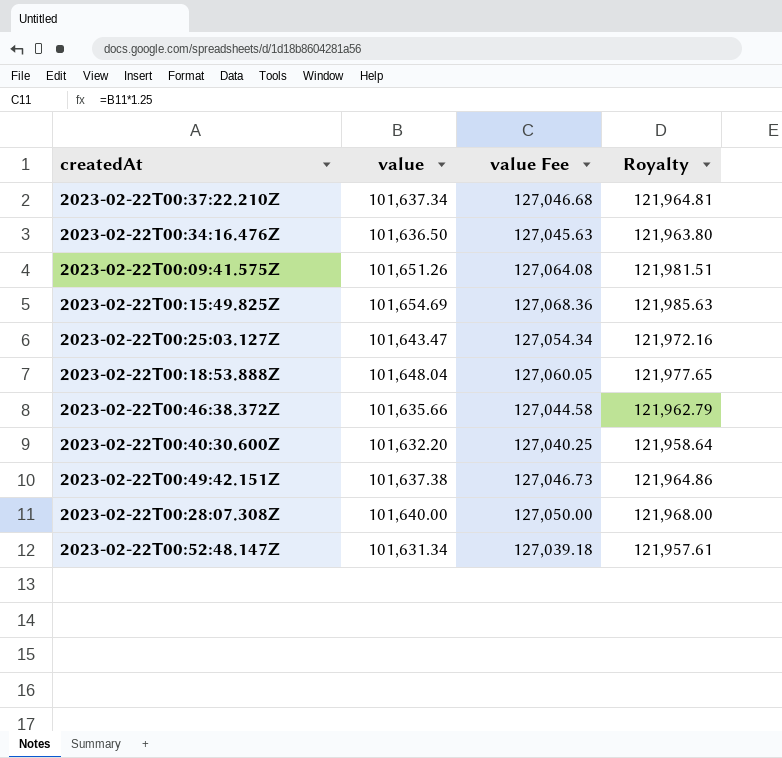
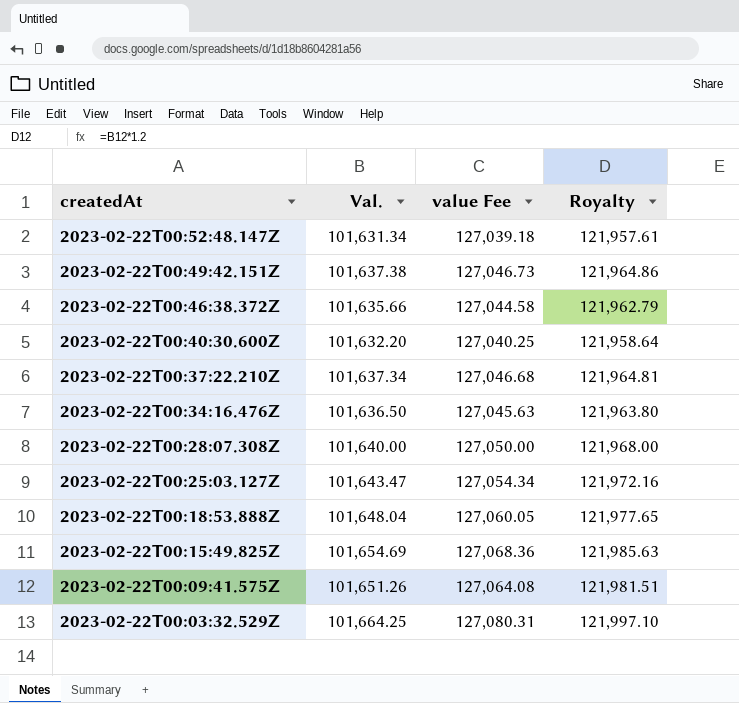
row order: none -> createdAt descending
column name: value -> Val.
row 2023-02-22T00:03:32.529Z: none -> 101,664.25 | 127,080.31 | 121,997.10

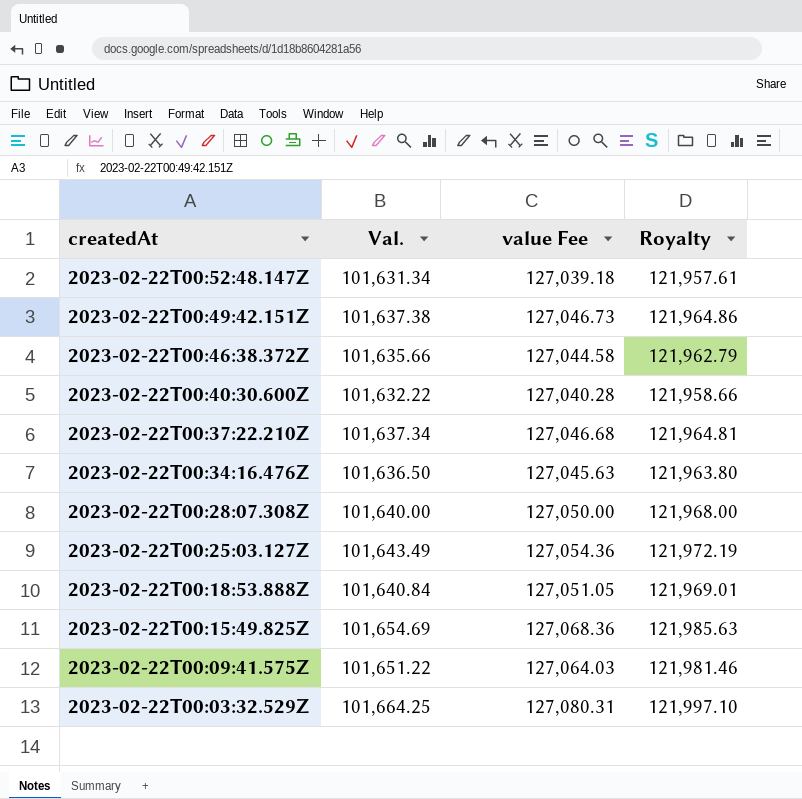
2023-02-22T00:40:30.600Z | Val.: 101,632.20 -> 101,632.22
2023-02-22T00:40:30.600Z | value Fee: 127,040.25 -> 127,040.28
2023-02-22T00:40:30.600Z | Royalty: 121,958.64 -> 121,958.66
2023-02-22T00:25:03.127Z | Val.: 101,643.47 -> 101,643.49
2023-02-22T00:25:03.127Z | value Fee: 127,054.34 -> 127,054.36
2023-02-22T00:25:03.127Z | Royalty: 121,972.16 -> 121,972.19
2023-02-22T00:18:53.888Z | Val.: 101,648.04 -> 101,640.84
2023-02-22T00:18:53.888Z | value Fee: 127,060.05 -> 127,051.05
2023-02-22T00:18:53.888Z | Royalty: 121,977.65 -> 121,969.01
2023-02-22T00:09:41.575Z | Val.: 101,651.26 -> 101,651.22
2023-02-22T00:09:41.575Z | value Fee: 127,064.08 -> 127,064.03
2023-02-22T00:09:41.575Z | Royalty: 121,981.51 -> 121,981.46

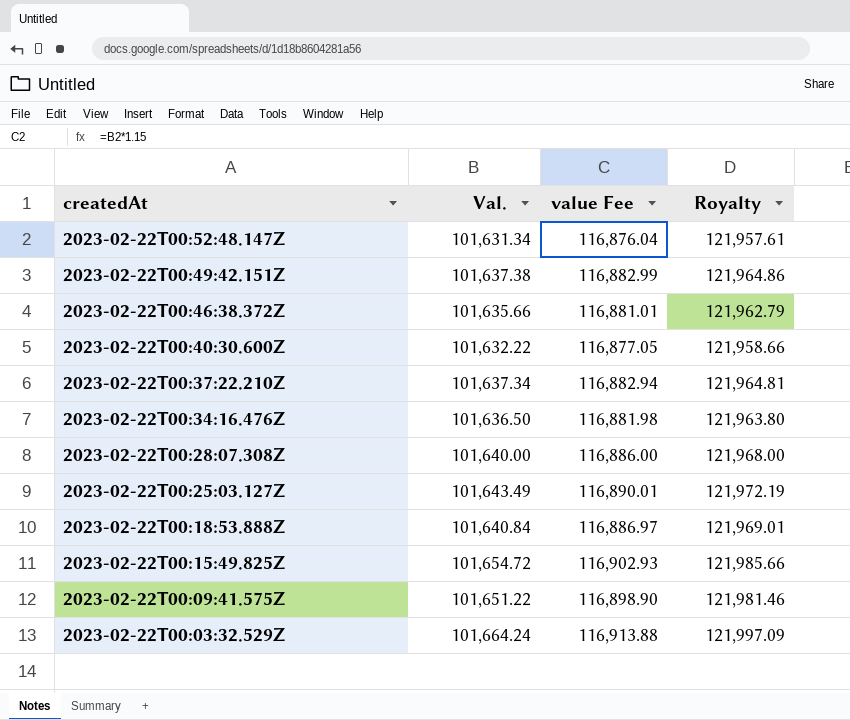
column value Fee | formula: [Val.] * 1.25 -> [Val.] * 1.15
2023-02-22T00:15:49.825Z | Val.: 101,654.69 -> 101,654.72
2023-02-22T00:15:49.825Z | Royalty: 121,985.63 -> 121,985.66
2023-02-22T00:03:32.529Z | Val.: 101,664.25 -> 101,664.24
2023-02-22T00:03:32.529Z | Royalty: 121,997.10 -> 121,997.09

